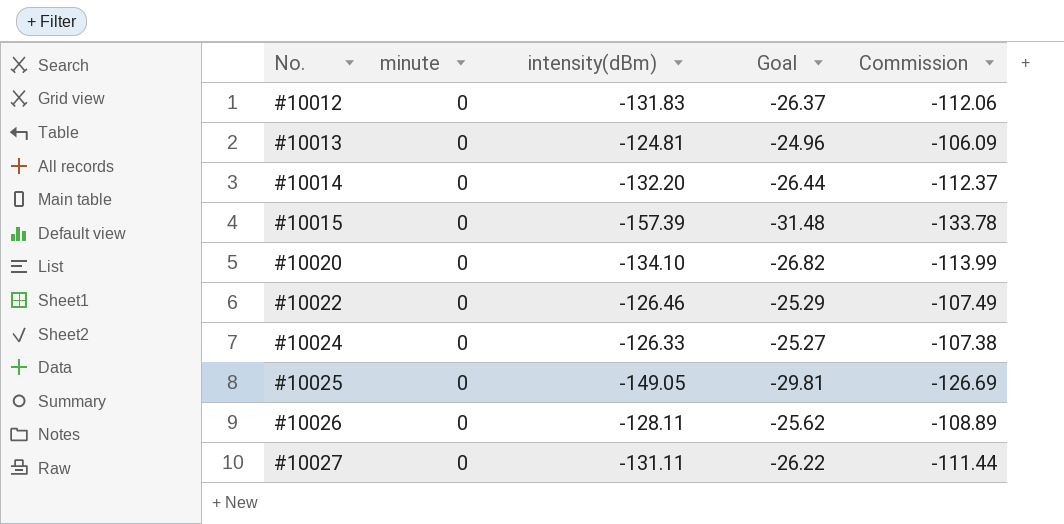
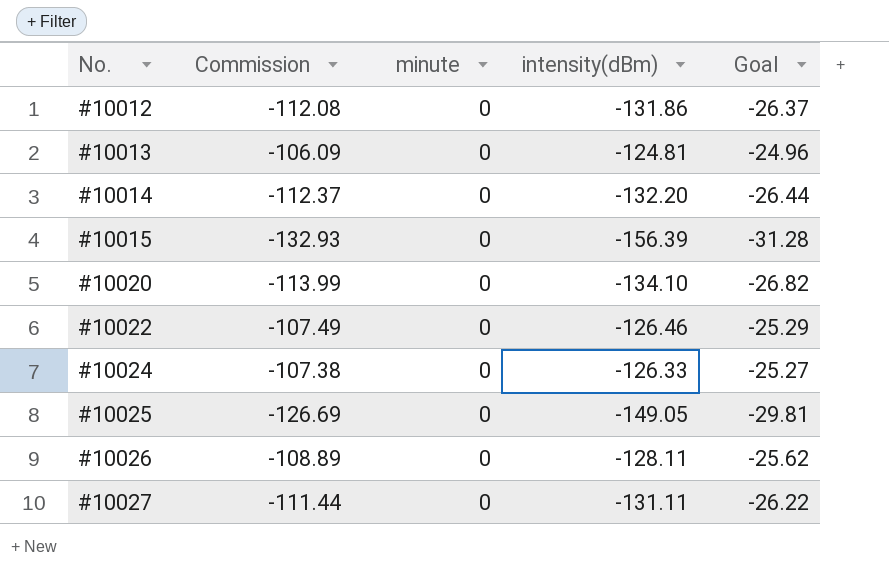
column Commission | position: 5 -> 2
#10012 | Commission: -112.06 -> -112.08
#10012 | intensity(dBm): -131.83 -> -131.86
#10015 | Commission: -133.78 -> -132.93
#10015 | intensity(dBm): -157.39 -> -156.39
#10015 | Goal: -31.48 -> -31.28

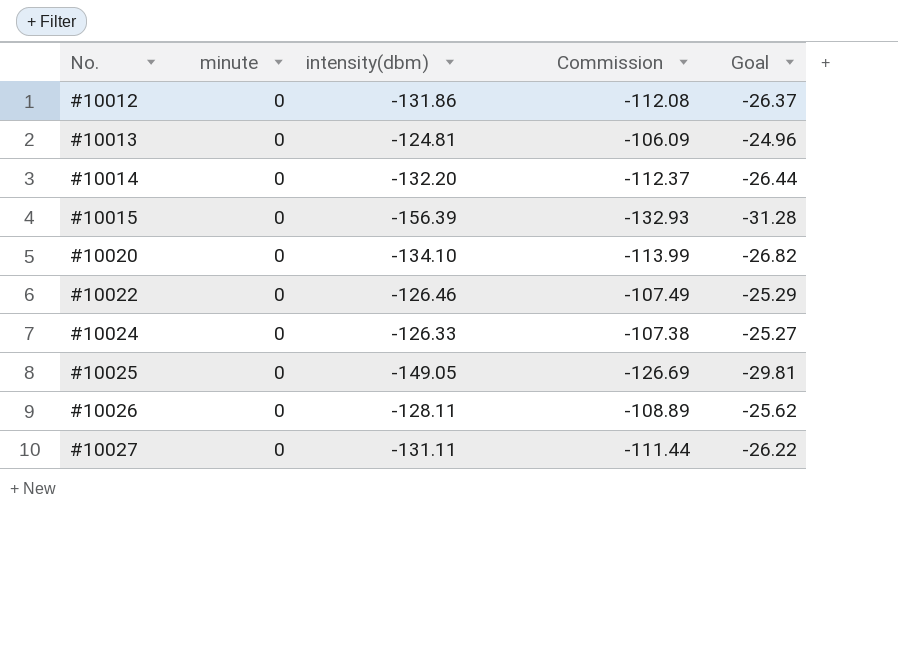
column name: intensity(dBm) -> intensity(dbm)
column Commission | position: 2 -> 4

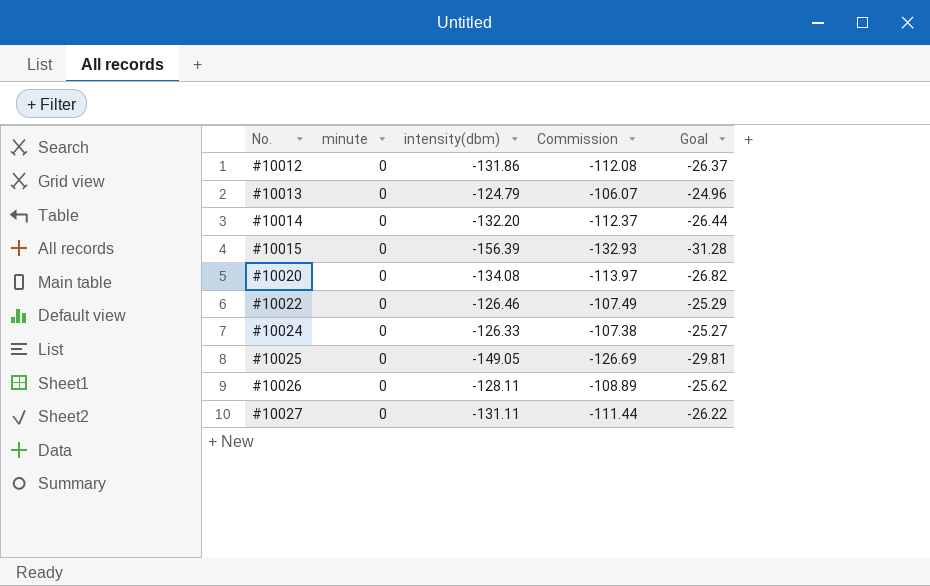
#10013 | intensity(dbm): -124.81 -> -124.79
#10013 | Commission: -106.09 -> -106.07
#10020 | intensity(dbm): -134.10 -> -134.08
#10020 | Commission: -113.99 -> -113.97

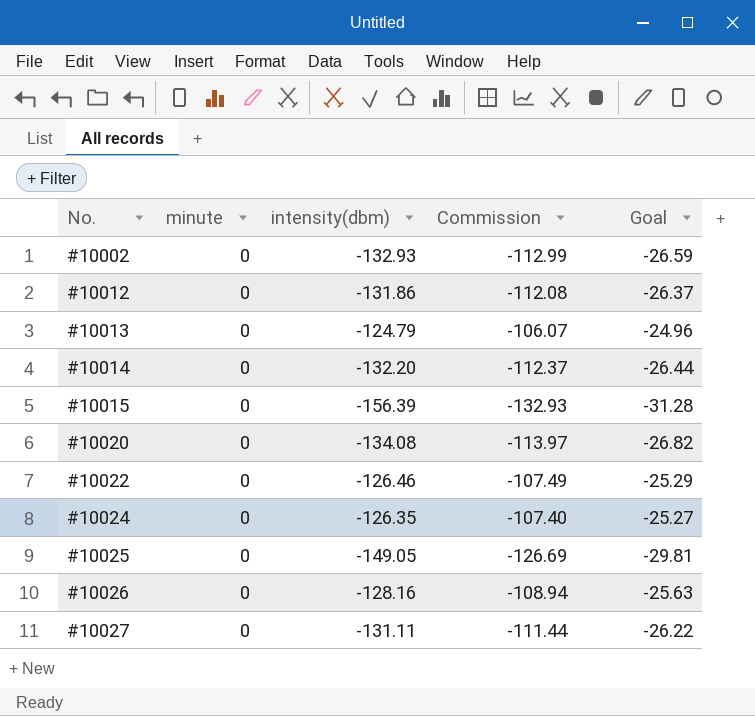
row #10002: none -> 0 | -132.93 | -112.99 | -26.59
#10024 | intensity(dbm): -126.33 -> -126.35
#10024 | Commission: -107.38 -> -107.40
#10026 | intensity(dbm): -128.11 -> -128.16
#10026 | Commission: -108.89 -> -108.94
#10026 | Goal: -25.62 -> -25.63

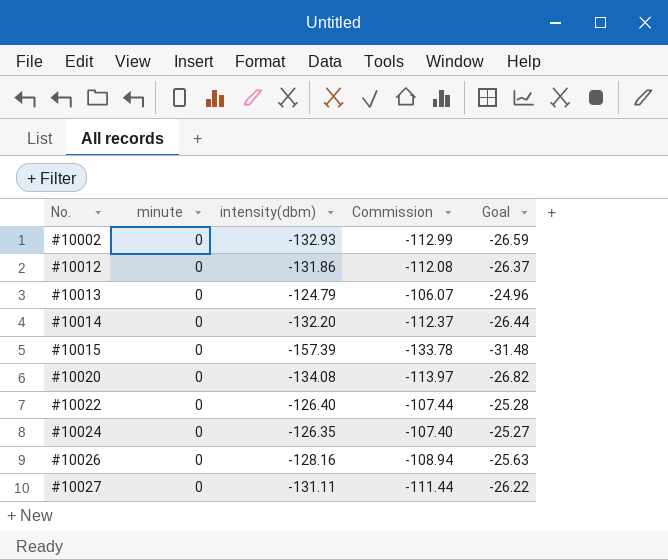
row #10025: 0 | -149.05 | -126.69 | -29.81 -> none
#10015 | intensity(dbm): -156.39 -> -157.39
#10015 | Commission: -132.93 -> -133.78
#10015 | Goal: -31.28 -> -31.48
#10022 | intensity(dbm): -126.46 -> -126.40
#10022 | Commission: -107.49 -> -107.44
#10022 | Goal: -25.29 -> -25.28

